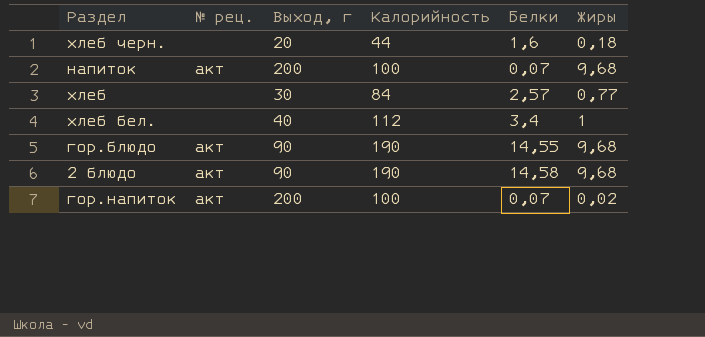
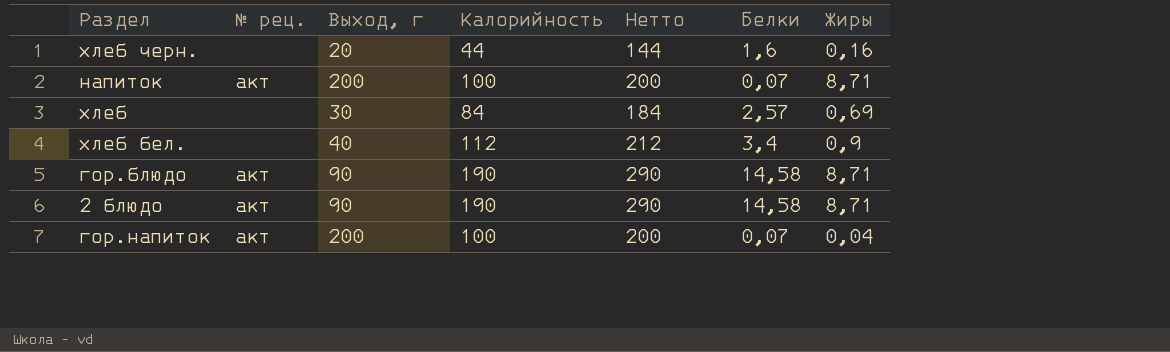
column Нетто | formula: none -> [Калорийность] + 100
хлеб черн. | Жиры: 0,18 -> 0,16
напиток | Жиры: 9,68 -> 8,71
хлеб | Жиры: 0,77 -> 0,69
хлеб бел. | Жиры: 1 -> 0,9
гор.блюдо | Белки: 14,55 -> 14,58
гор.блюдо | Жиры: 9,68 -> 8,71
2 блюдо | Жиры: 9,68 -> 8,71
гор.напиток | Жиры: 0,02 -> 0,04

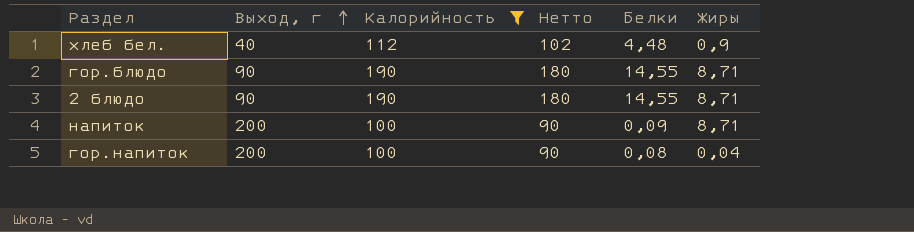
filter: none -> Калорийность >= 100
row order: none -> Выход, г ascending
column № рец. | position: 2 -> none
column Нетто | formula: [Калорийность] + 100 -> [Калорийность] - 10
хлеб бел. | Белки: 3,4 -> 4,48
гор.блюдо | Белки: 14,58 -> 14,55
2 блюдо | Белки: 14,58 -> 14,55
напиток | Белки: 0,07 -> 0,09
гор.напиток | Белки: 0,07 -> 0,08

